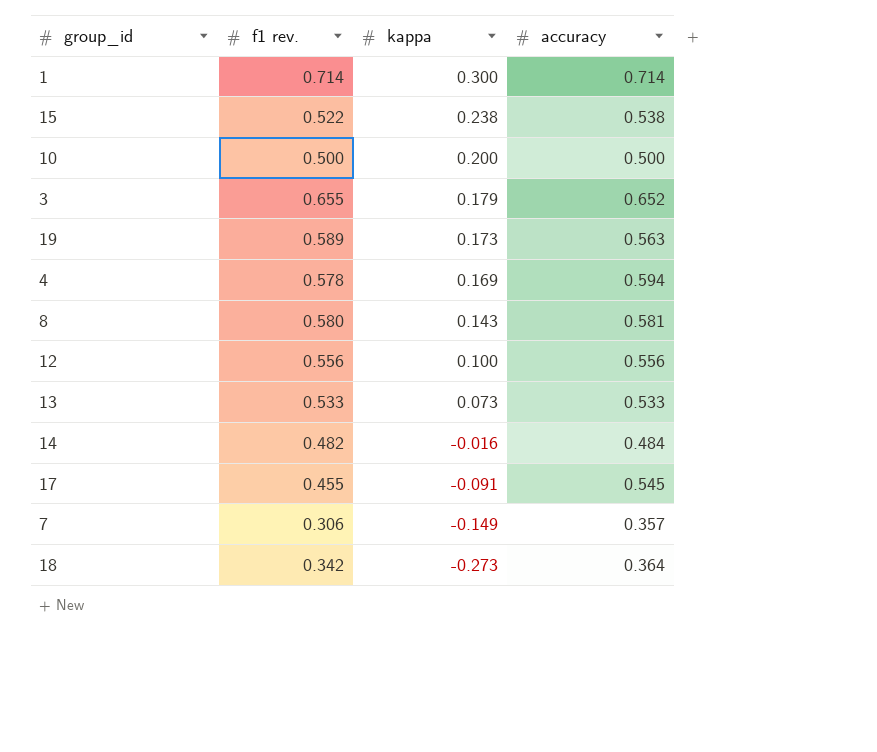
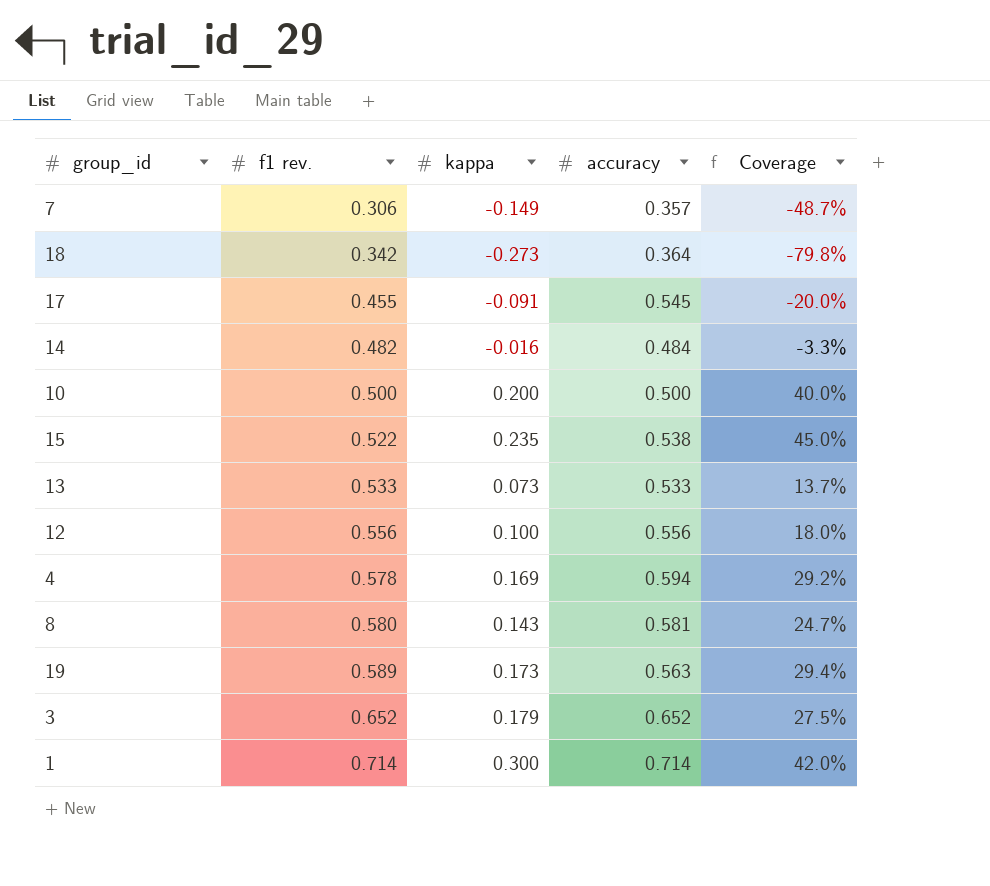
row order: kappa descending -> f1 rev. ascending
column Coverage | formula: none -> [kappa] / [f1 rev.]
15 | kappa: 0.238 -> 0.235
3 | f1 rev.: 0.655 -> 0.652

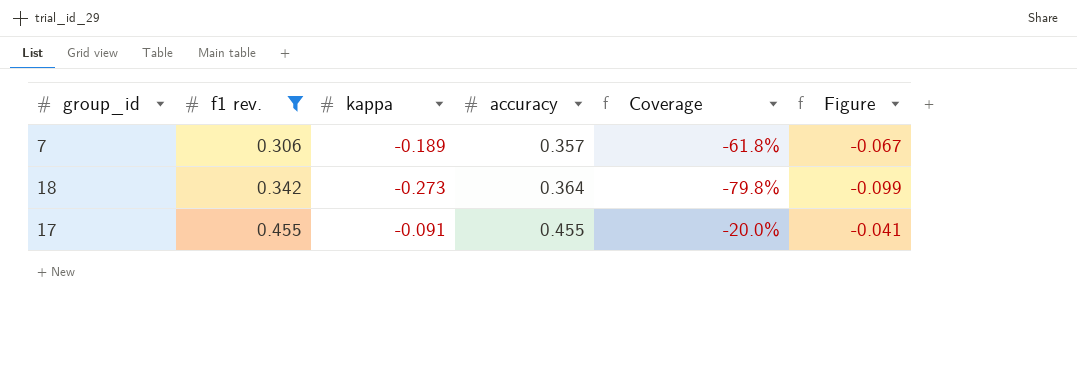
filter: none -> f1 rev. <= 0.455
column Figure | formula: none -> [kappa] * [accuracy]
7 | kappa: -0.149 -> -0.189
7 | Coverage: -48.7% -> -61.8%
17 | accuracy: 0.545 -> 0.455

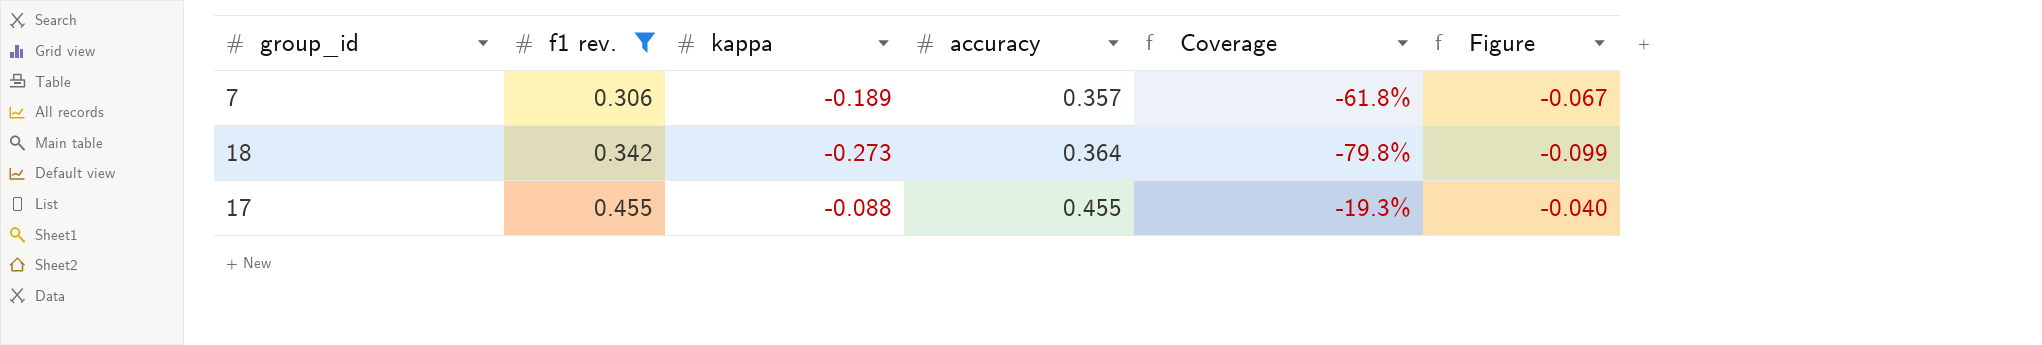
17 | kappa: -0.091 -> -0.088
17 | Coverage: -20.0% -> -19.3%
17 | Figure: -0.041 -> -0.040

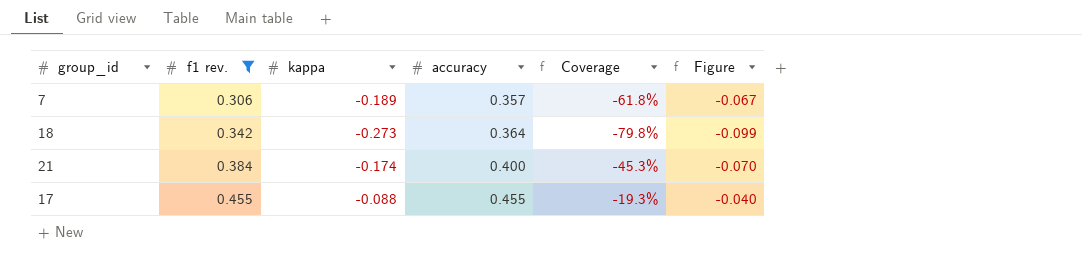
row 21: none -> 0.384 | -0.174 | 0.400 | -45.3% | -0.070

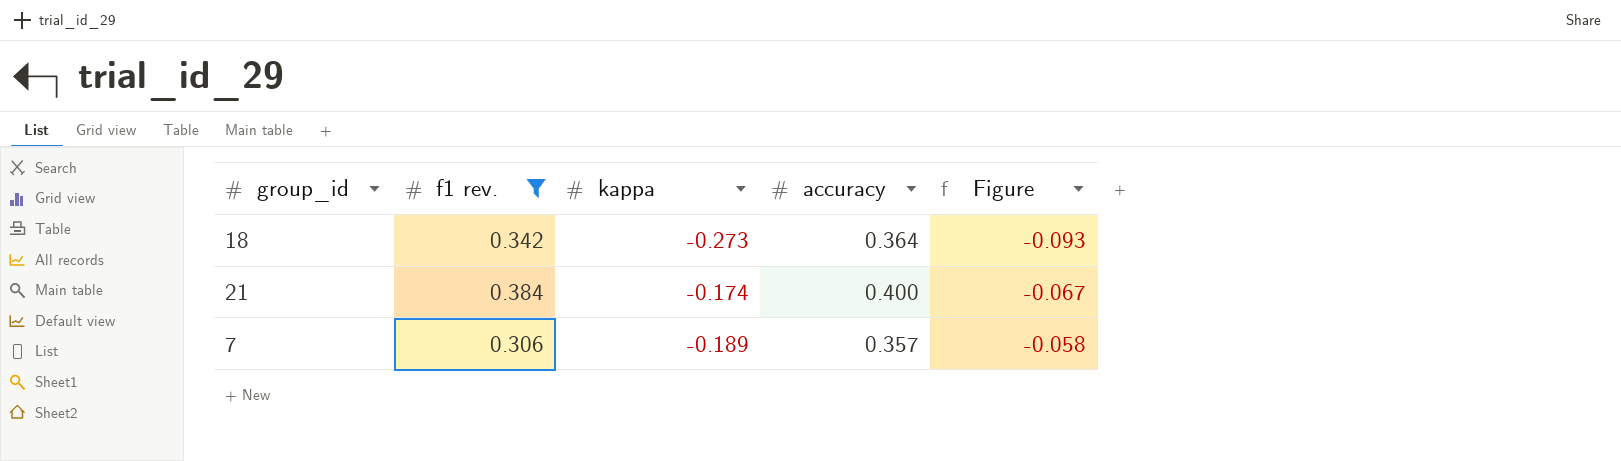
row order: f1 rev. ascending -> Figure ascending
column Coverage | formula: [kappa] / [f1 rev.] -> none
column Figure | formula: [kappa] * [accuracy] -> [f1 rev.] * [kappa]
row 17: 0.455 | -0.088 | 0.455 | -19.3% | -0.040 -> none

